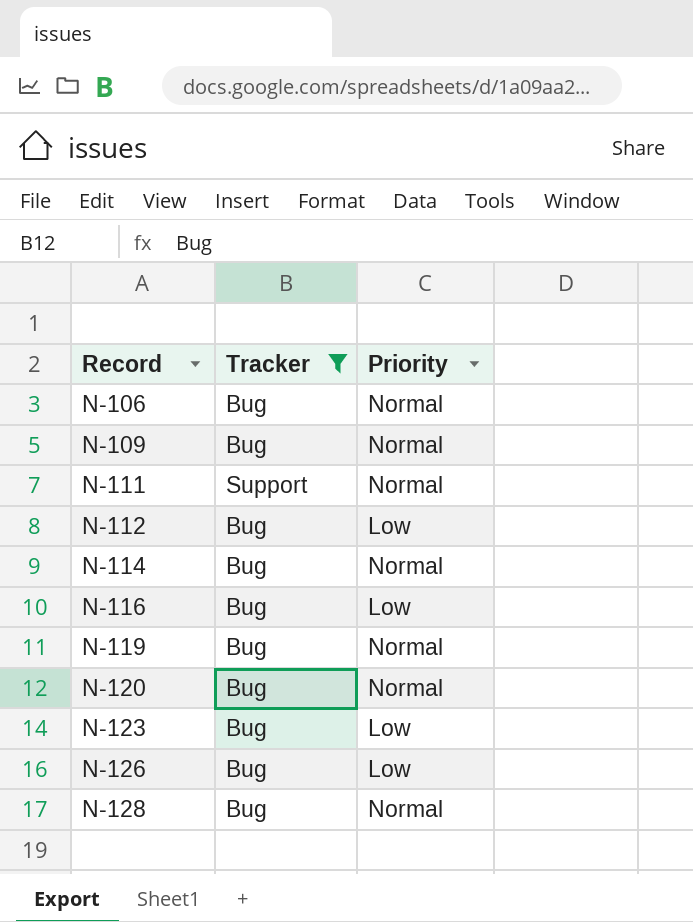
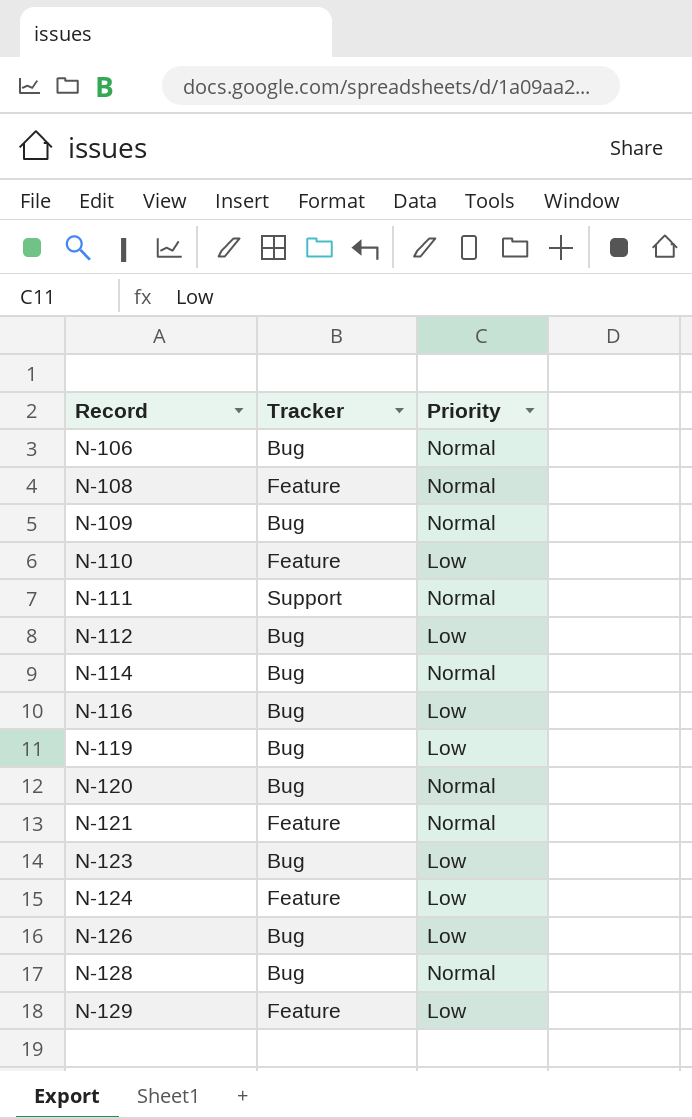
filter: Tracker != Feature -> none
N-119 | Priority: Normal -> Low

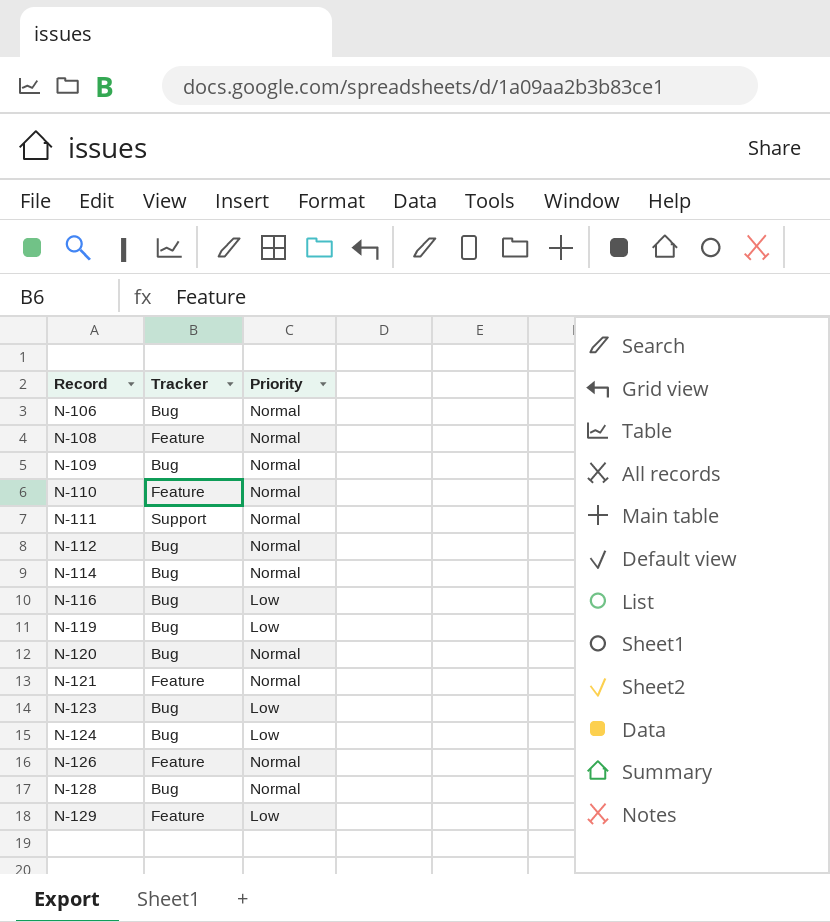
N-110 | Priority: Low -> Normal
N-112 | Priority: Low -> Normal
N-124 | Tracker: Feature -> Bug
N-126 | Tracker: Bug -> Feature
N-126 | Priority: Low -> Normal

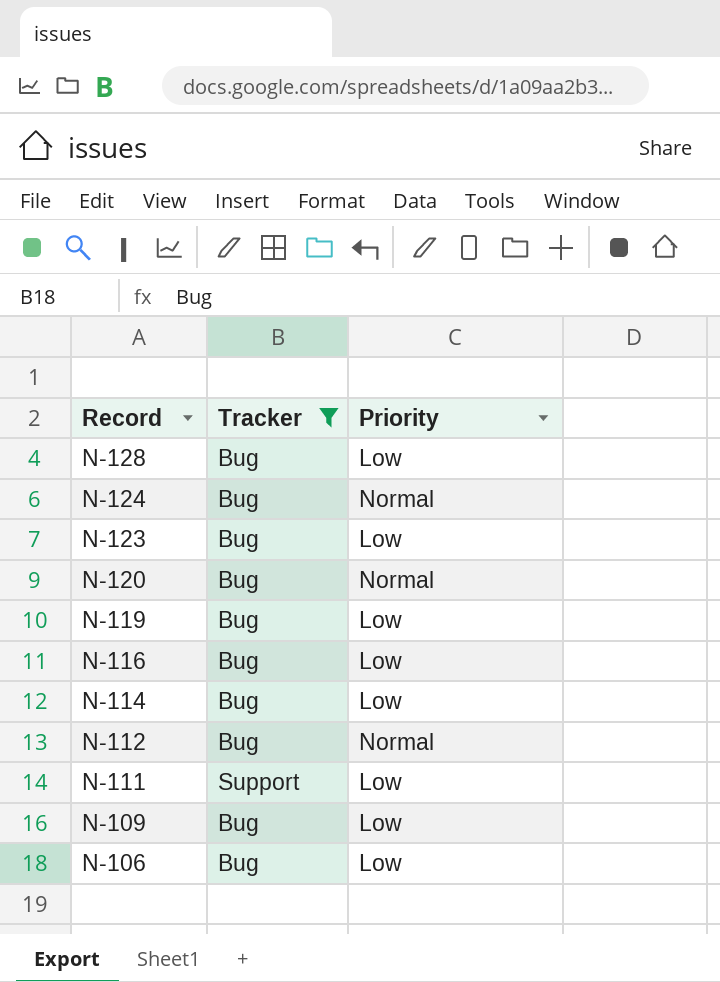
filter: none -> Tracker != Feature
row order: Record ascending -> Record descending
N-128 | Priority: Normal -> Low
N-124 | Priority: Low -> Normal
N-114 | Priority: Normal -> Low
N-111 | Priority: Normal -> Low
N-109 | Priority: Normal -> Low
N-106 | Priority: Normal -> Low

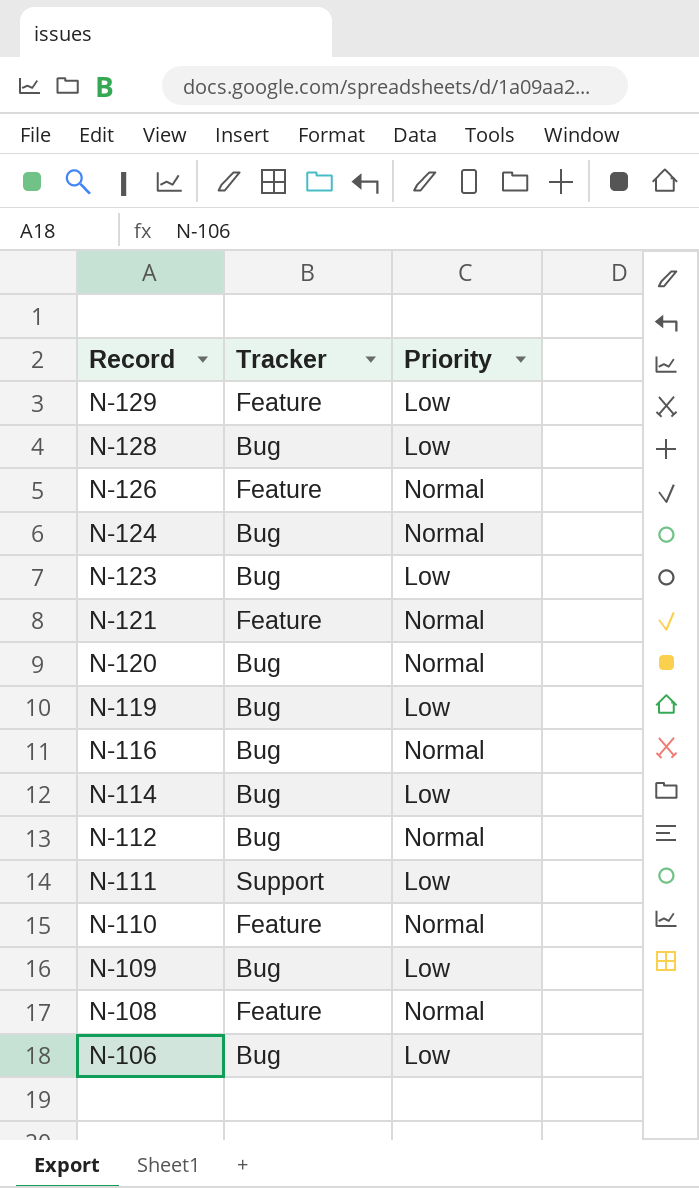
filter: Tracker != Feature -> none
N-116 | Priority: Low -> Normal

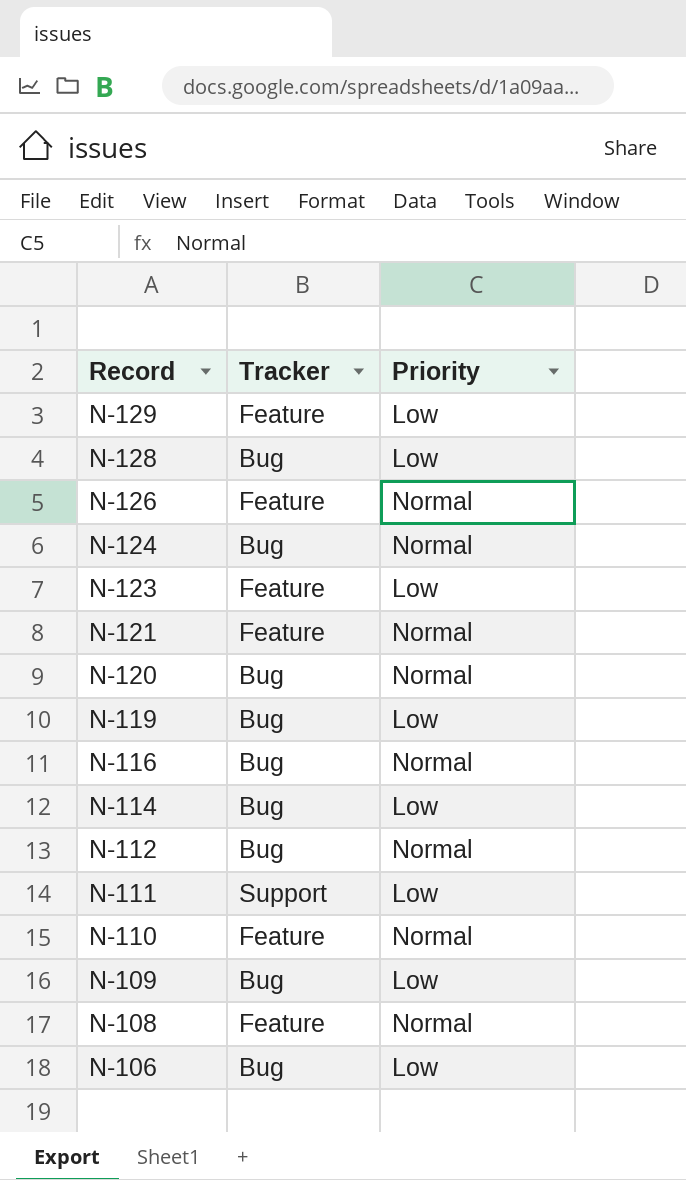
N-123 | Tracker: Bug -> Feature

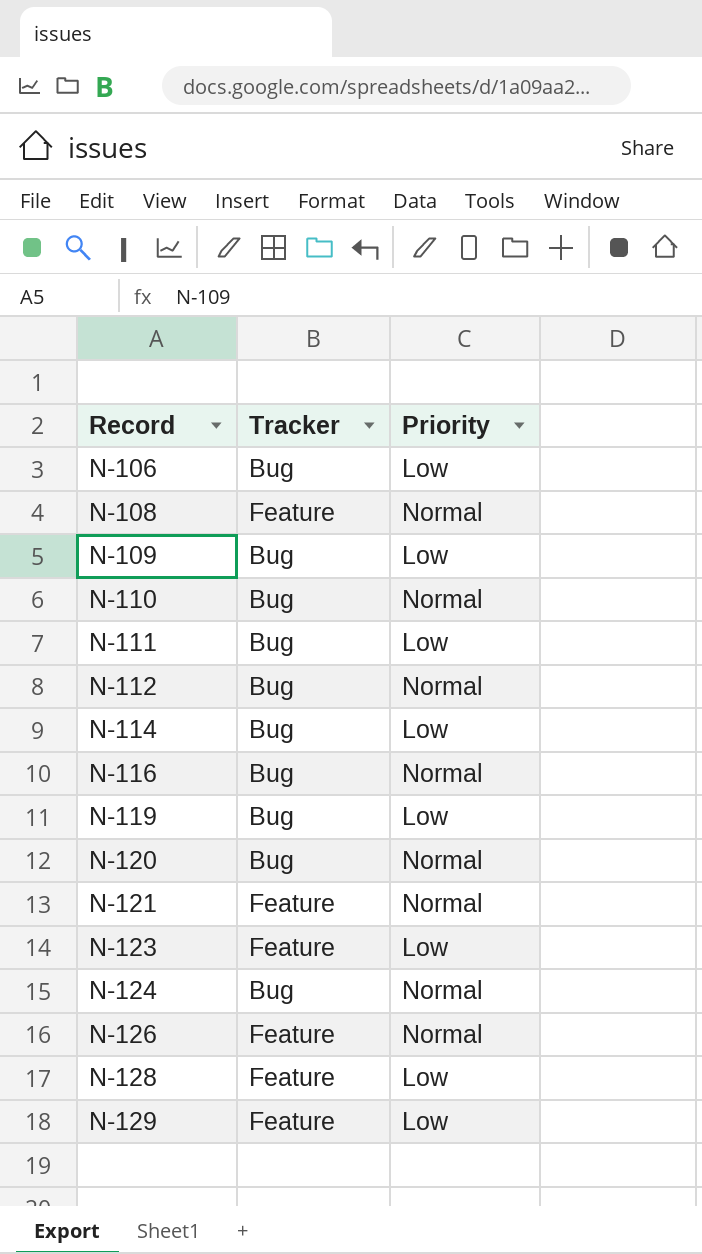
row order: Record descending -> Record ascending
N-110 | Tracker: Feature -> Bug
N-111 | Tracker: Support -> Bug
N-128 | Tracker: Bug -> Feature

